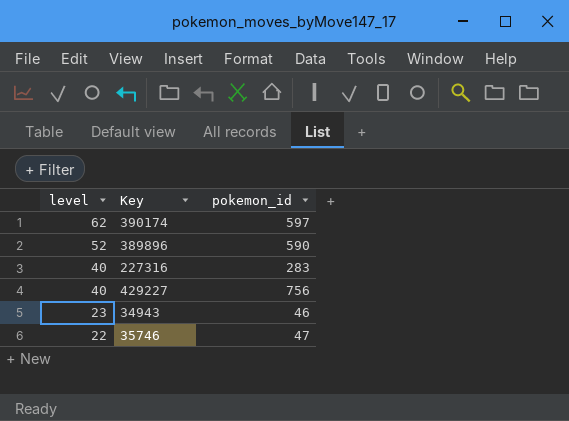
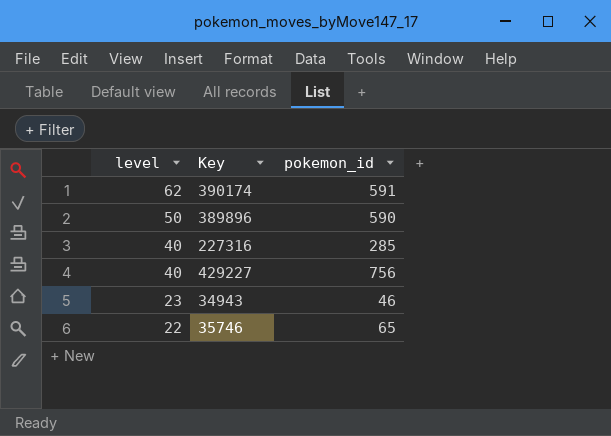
390174 | pokemon_id: 597 -> 591
389896 | level: 52 -> 50
227316 | pokemon_id: 283 -> 285
35746 | pokemon_id: 47 -> 65

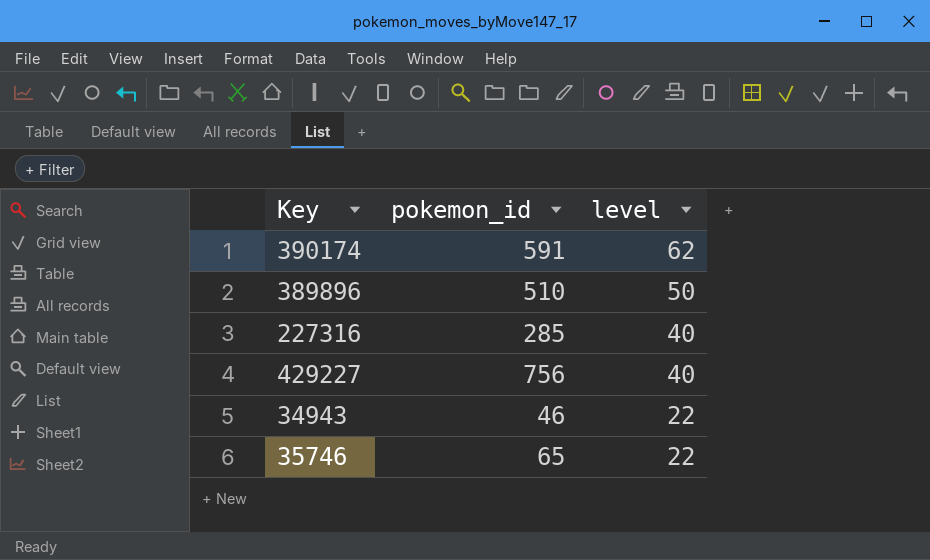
column level | position: 1 -> 3
389896 | pokemon_id: 590 -> 510
34943 | level: 23 -> 22

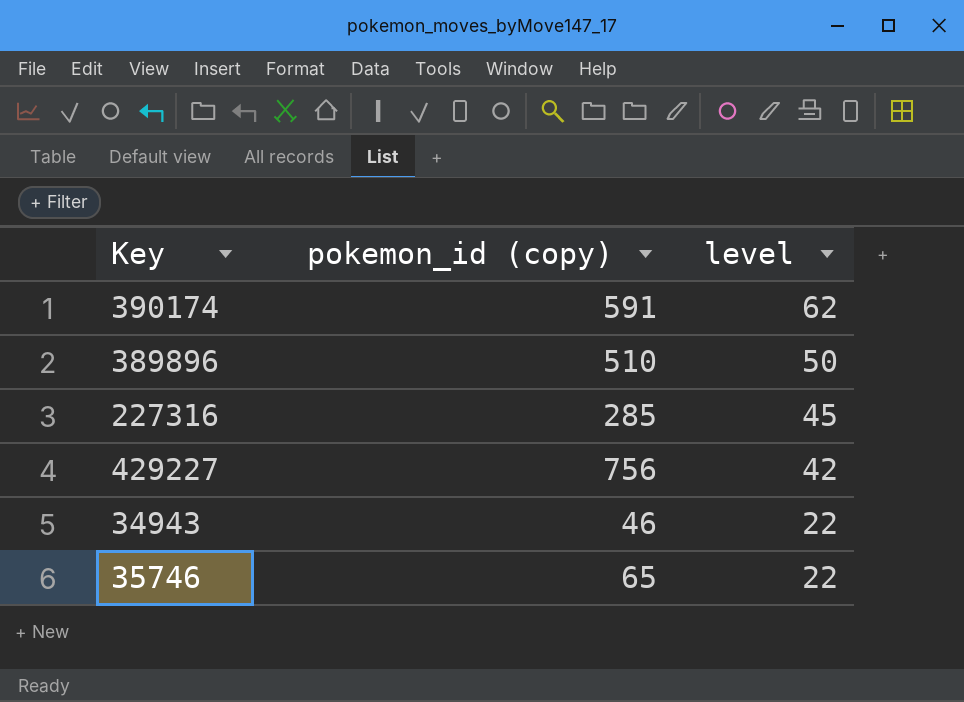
column name: pokemon_id -> pokemon_id (copy)
227316 | level: 40 -> 45
429227 | level: 40 -> 42

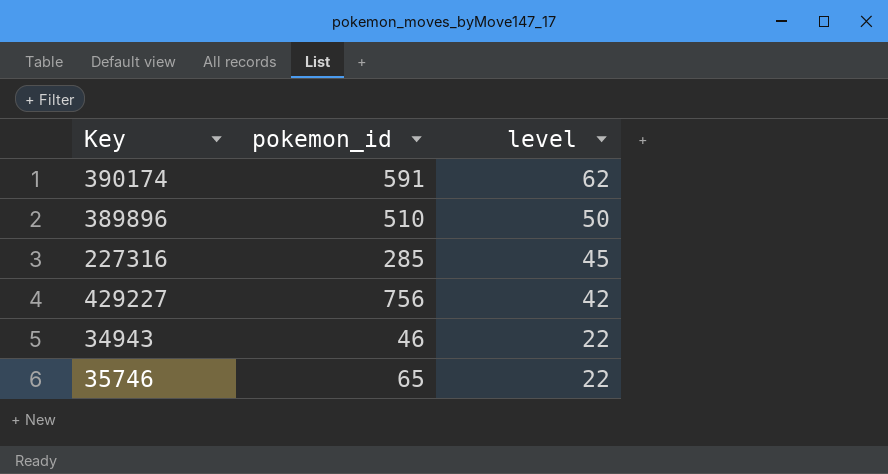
column name: pokemon_id (copy) -> pokemon_id

